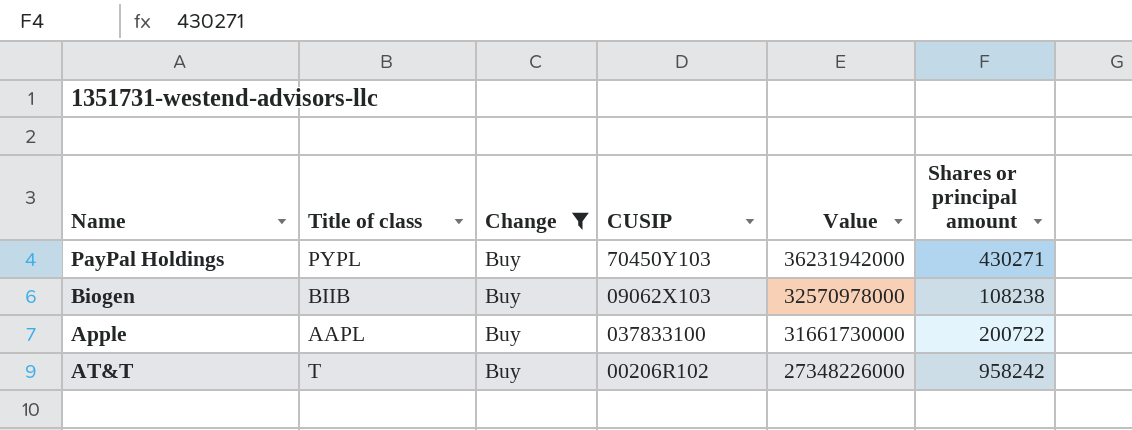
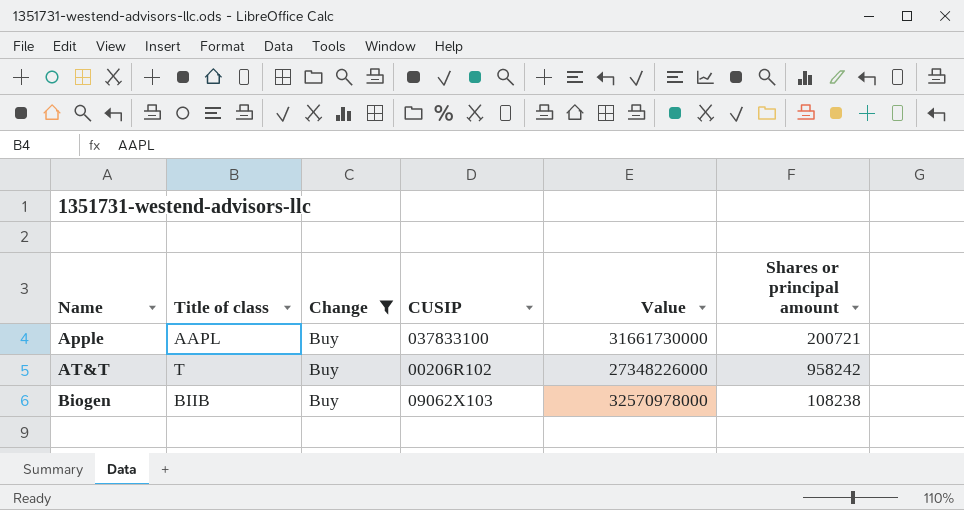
row order: Value descending -> Name ascending
row PayPal Holdings: PYPL | Buy | 70450Y103 | 36231942000 | 430271 -> none
Apple | Shares or principal amount: 200722 -> 200721

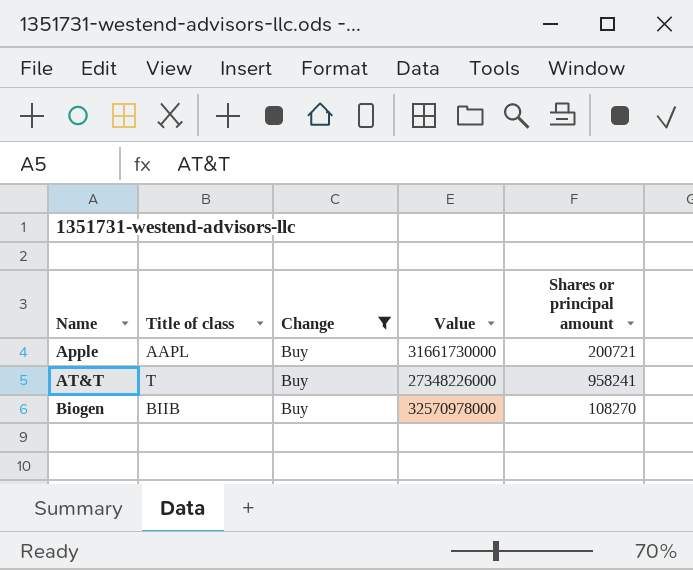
column CUSIP | position: 4 -> none
AT&T | Shares or principal amount: 958242 -> 958241
Biogen | Shares or principal amount: 108238 -> 108270

